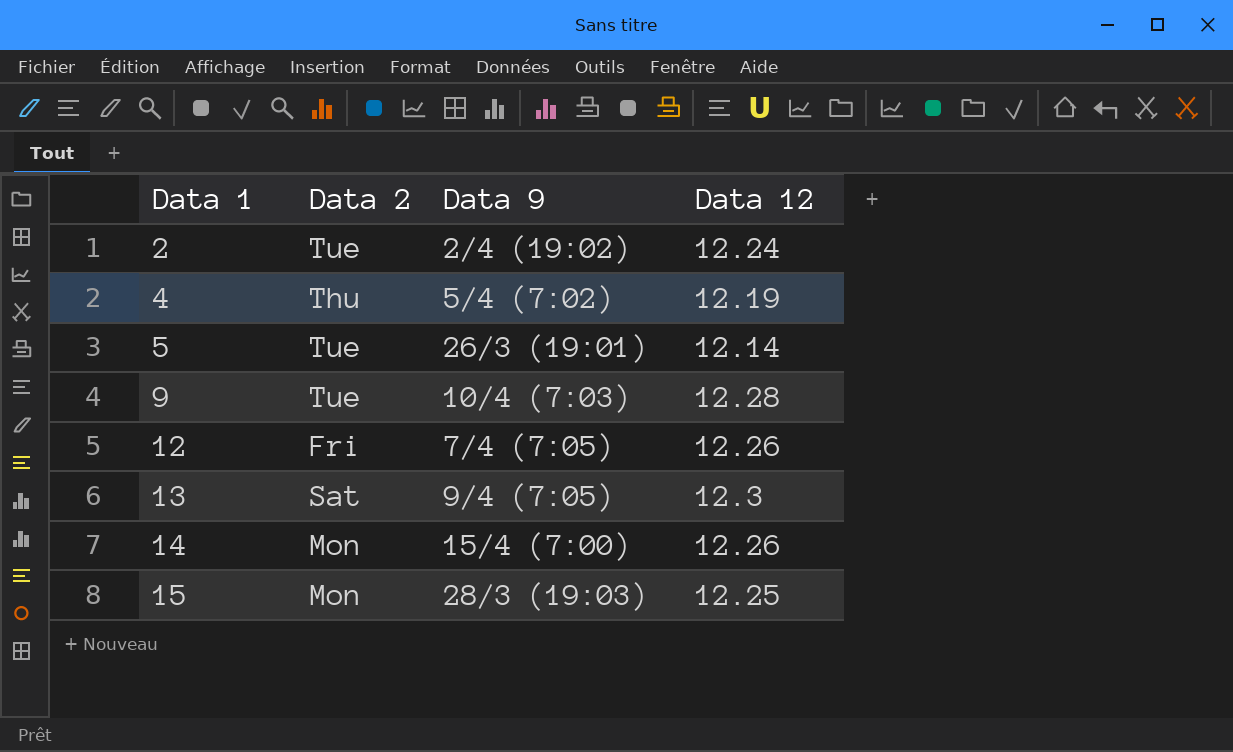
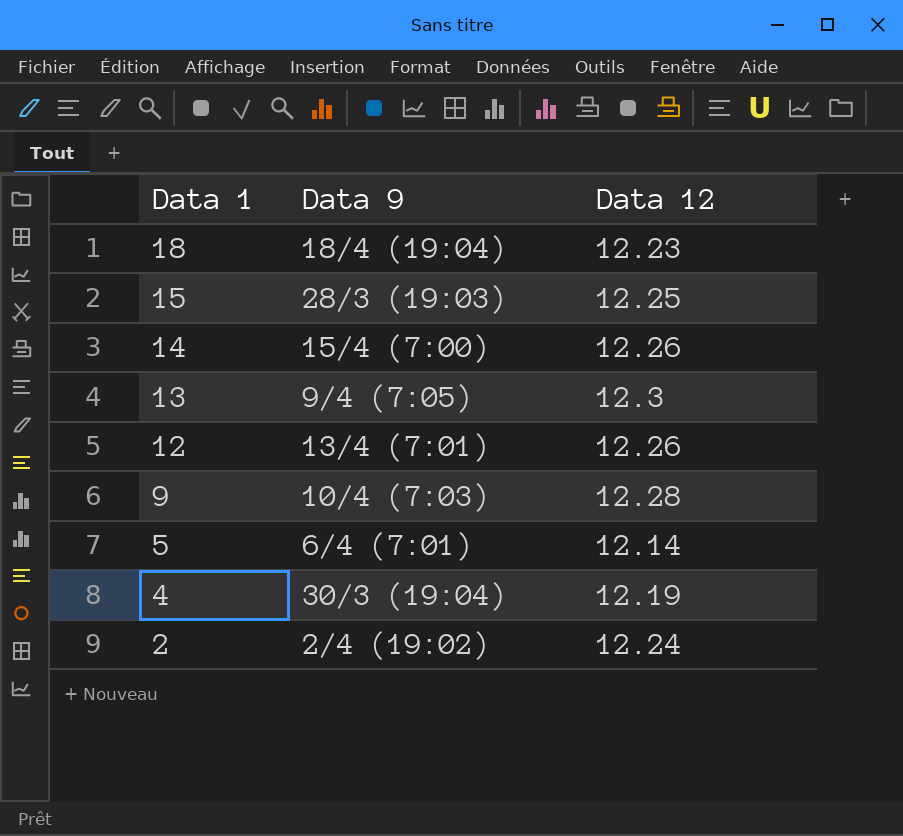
row order: Data 1 ascending -> Data 1 descending
column Data 2 | position: 2 -> none
row 18: none -> 18/4 (19:04) | 12.23
12 | Data 9: 7/4 (7:05) -> 13/4 (7:01)
5 | Data 9: 26/3 (19:01) -> 6/4 (7:01)
4 | Data 9: 5/4 (7:02) -> 30/3 (19:04)

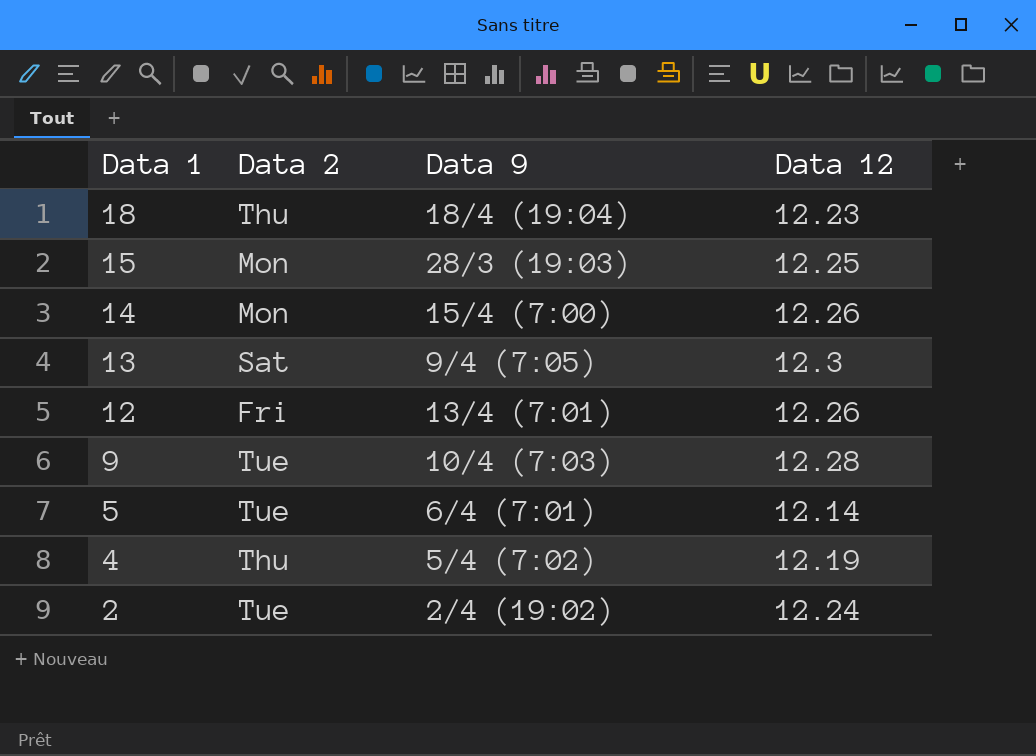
column Data 2 | position: none -> 2
4 | Data 9: 30/3 (19:04) -> 5/4 (7:02)

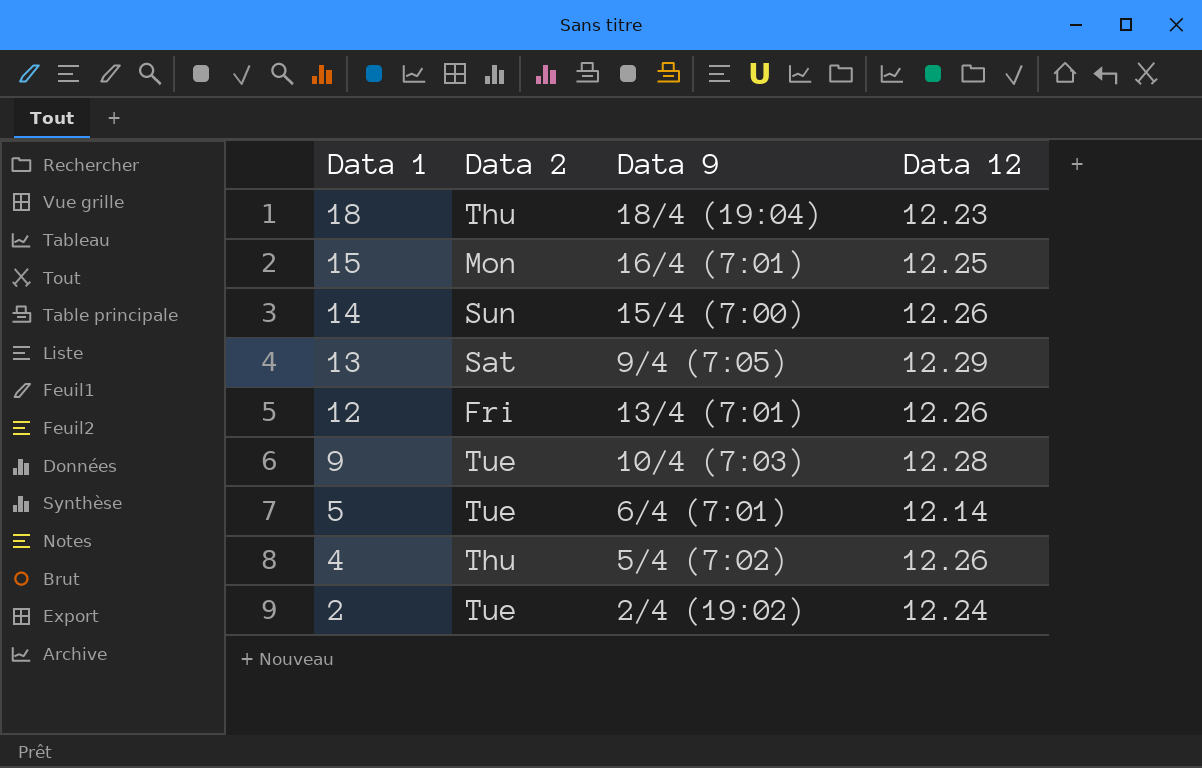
15 | Data 9: 28/3 (19:03) -> 16/4 (7:01)
14 | Data 2: Mon -> Sun
13 | Data 12: 12.3 -> 12.29
4 | Data 12: 12.19 -> 12.26

